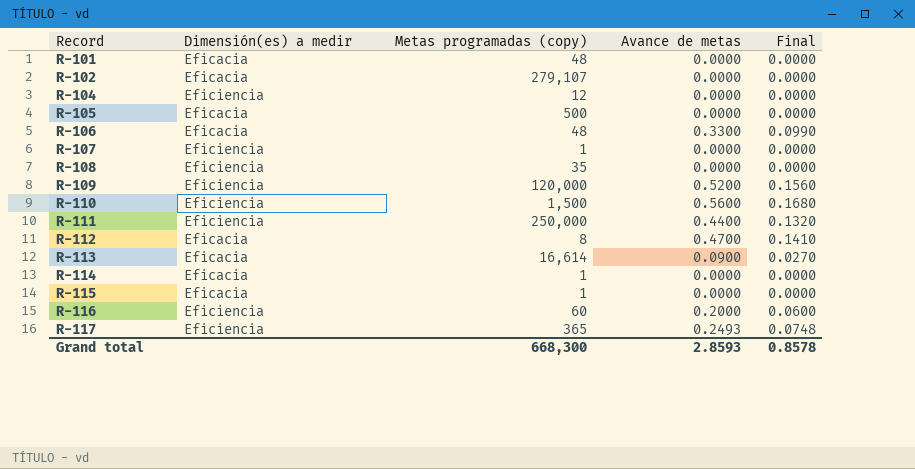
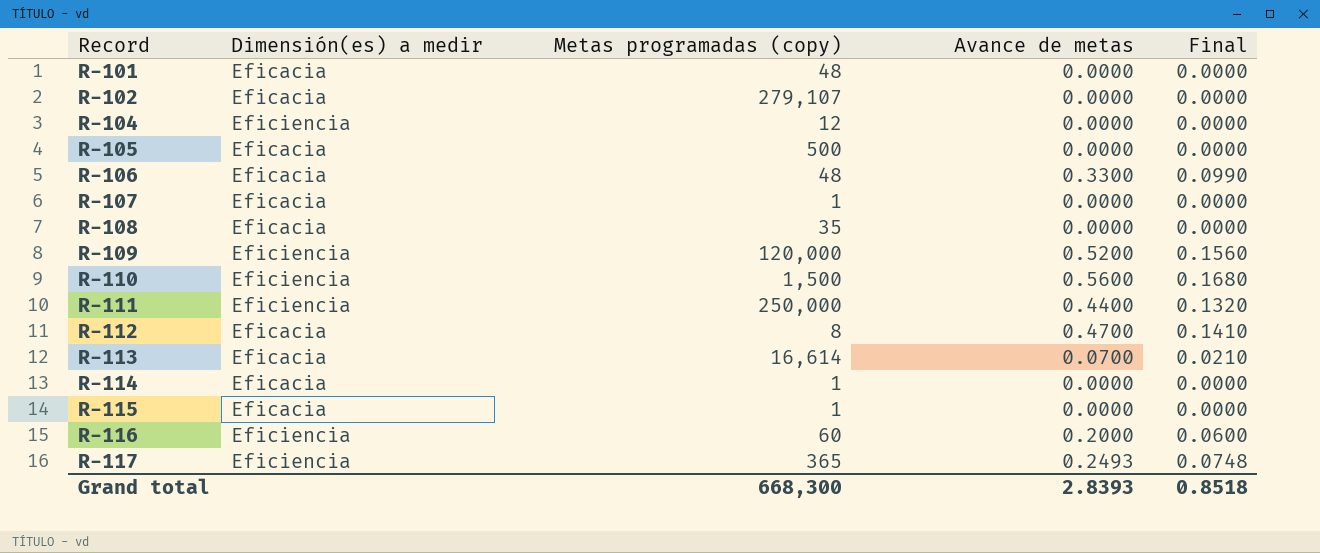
R-107 | Dimensión(es) a medir: Eficiencia -> Eficacia
R-108 | Dimensión(es) a medir: Eficiencia -> Eficacia
R-113 | Avance de metas: 0.0900 -> 0.0700
R-113 | Final: 0.0270 -> 0.0210
Grand total | Avance de metas: 2.8593 -> 2.8393
Grand total | Final: 0.8578 -> 0.8518

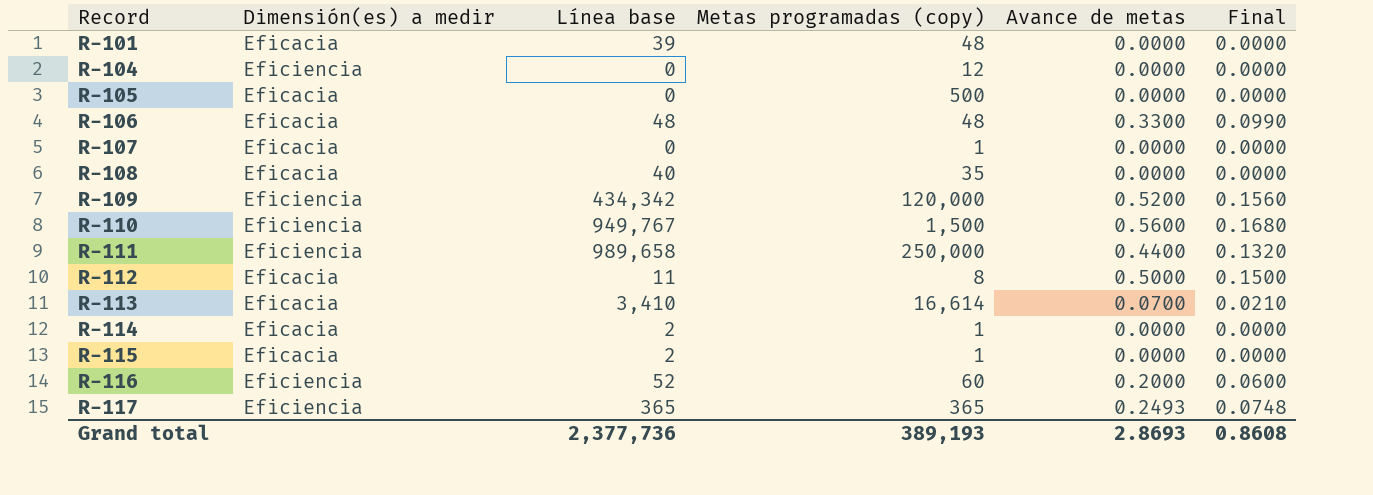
column Línea base | position: none -> 3
row R-102: Eficacia | 279,107 | 0.0000 | 0.0000 -> none
R-112 | Avance de metas: 0.4700 -> 0.5000
R-112 | Final: 0.1410 -> 0.1500
Grand total | Metas programadas (copy): 668,300 -> 389,193
Grand total | Avance de metas: 2.8393 -> 2.8693
Grand total | Final: 0.8518 -> 0.8608

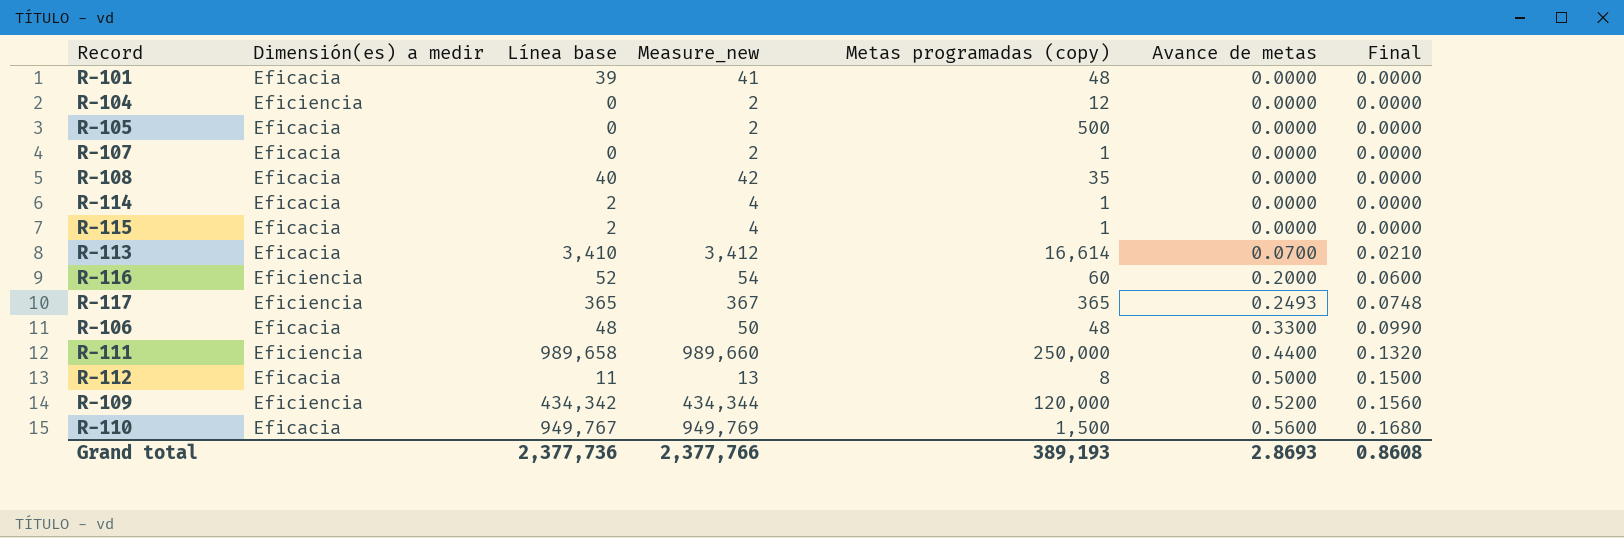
row order: Record ascending -> Avance de metas ascending
column Measure_new | formula: none -> [Línea base] + 2
R-110 | Dimensión(es) a medir: Eficiencia -> Eficacia

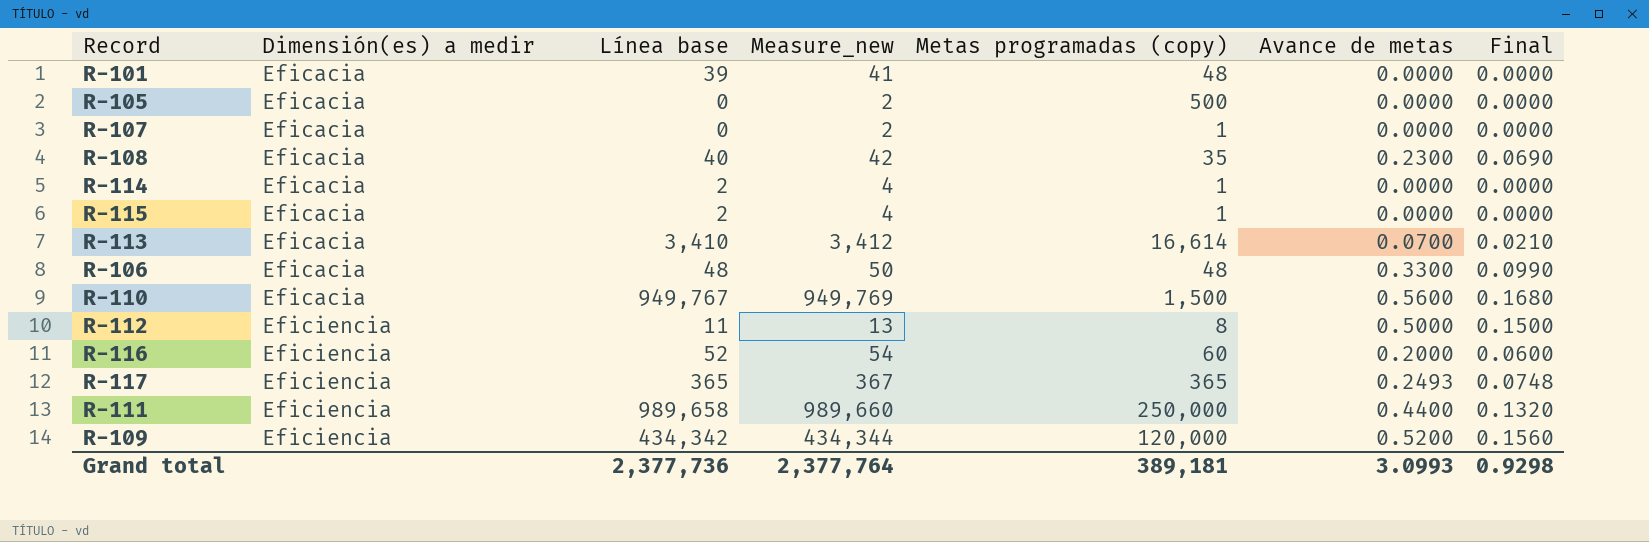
row order: Avance de metas ascending -> Dimensión(es) a medir ascending
row R-104: Eficiencia | 0 | 2 | 12 | 0.0000 | 0.0000 -> none
R-108 | Avance de metas: 0.0000 -> 0.2300
R-108 | Final: 0.0000 -> 0.0690
R-112 | Dimensión(es) a medir: Eficacia -> Eficiencia
Grand total | Measure_new: 2,377,766 -> 2,377,764
Grand total | Metas programadas (copy): 389,193 -> 389,181
Grand total | Avance de metas: 2.8693 -> 3.0993
Grand total | Final: 0.8608 -> 0.9298

